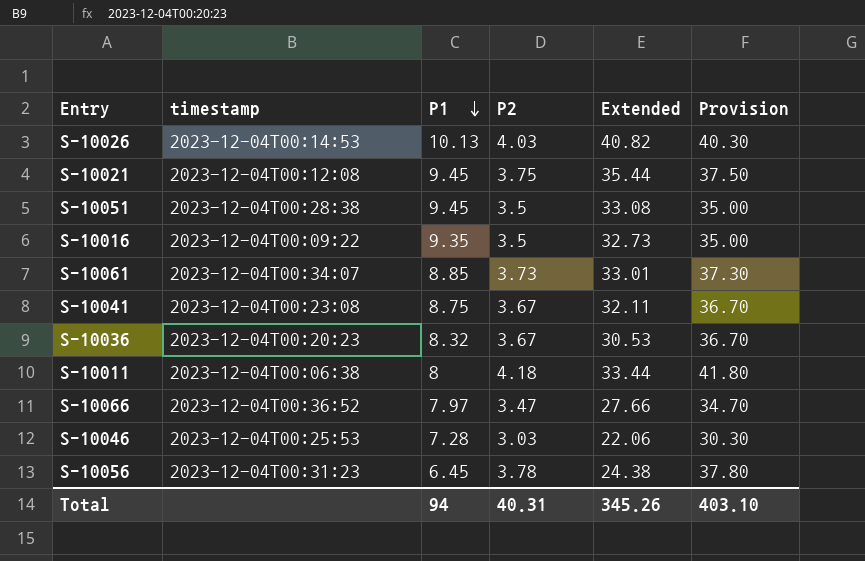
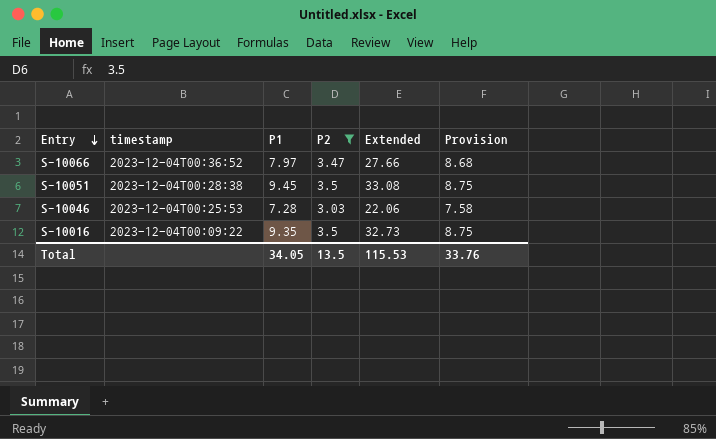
filter: none -> P2 <= 3.5
row order: P1 descending -> Entry descending
column Provision | formula: [P2] * 10 -> [P2] * 2.5
Total | P1: 94 -> 34.05
Total | P2: 40.31 -> 13.5
Total | Extended: 345.26 -> 115.53
Total | Provision: 403.10 -> 33.76

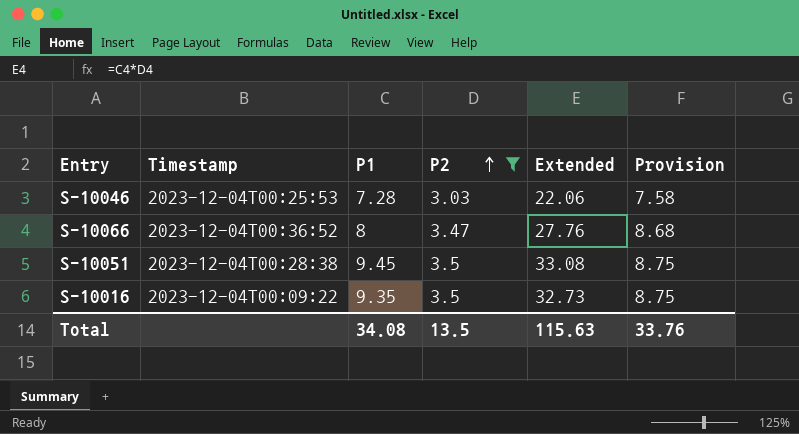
row order: Entry descending -> P2 ascending
column name: timestamp -> Timestamp
S-10066 | P1: 7.97 -> 8
S-10066 | Extended: 27.66 -> 27.76
Total | P1: 34.05 -> 34.08
Total | Extended: 115.53 -> 115.63

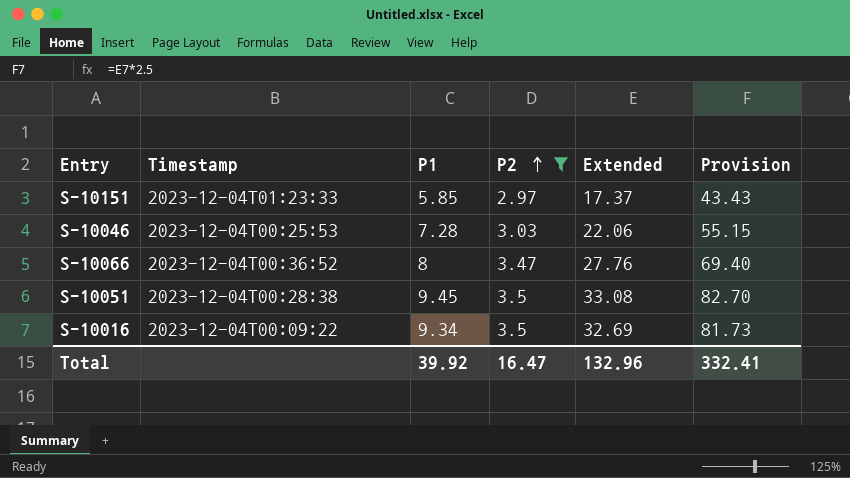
column Provision | formula: [P2] * 2.5 -> [Extended] * 2.5
row S-10151: none -> 2023-12-04T01:23:33 | 5.85 | 2.97 | 17.37 | 43.43
S-10016 | P1: 9.35 -> 9.34
S-10016 | Extended: 32.73 -> 32.69
Total | P1: 34.08 -> 39.92
Total | P2: 13.5 -> 16.47
Total | Extended: 115.63 -> 132.96
Total | Provision: 33.76 -> 332.41

